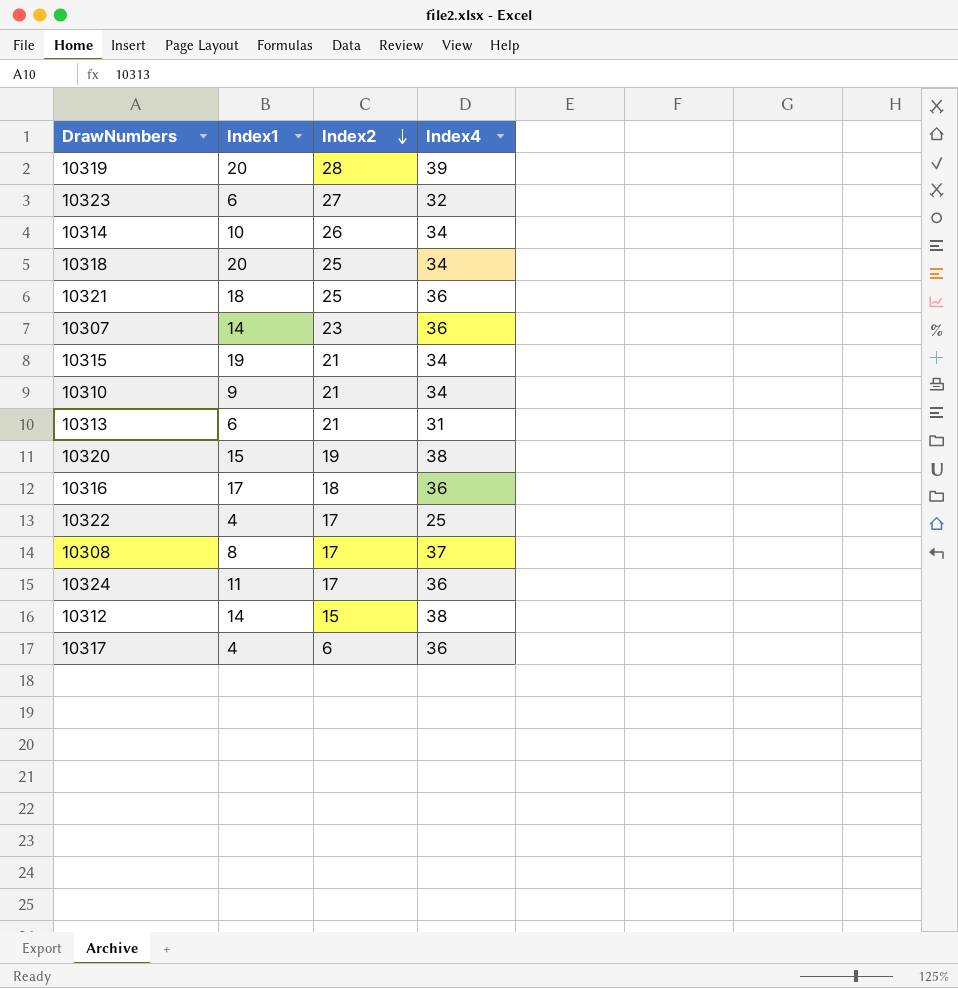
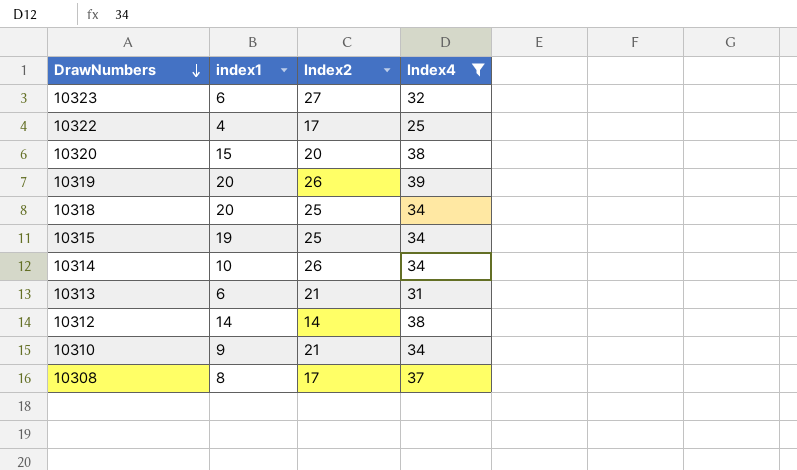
filter: none -> Index4 != 36
row order: Index2 descending -> DrawNumbers descending
column name: Index1 -> index1
10320 | Index2: 19 -> 20
10319 | Index2: 28 -> 26
10315 | Index2: 21 -> 25
10312 | Index2: 15 -> 14

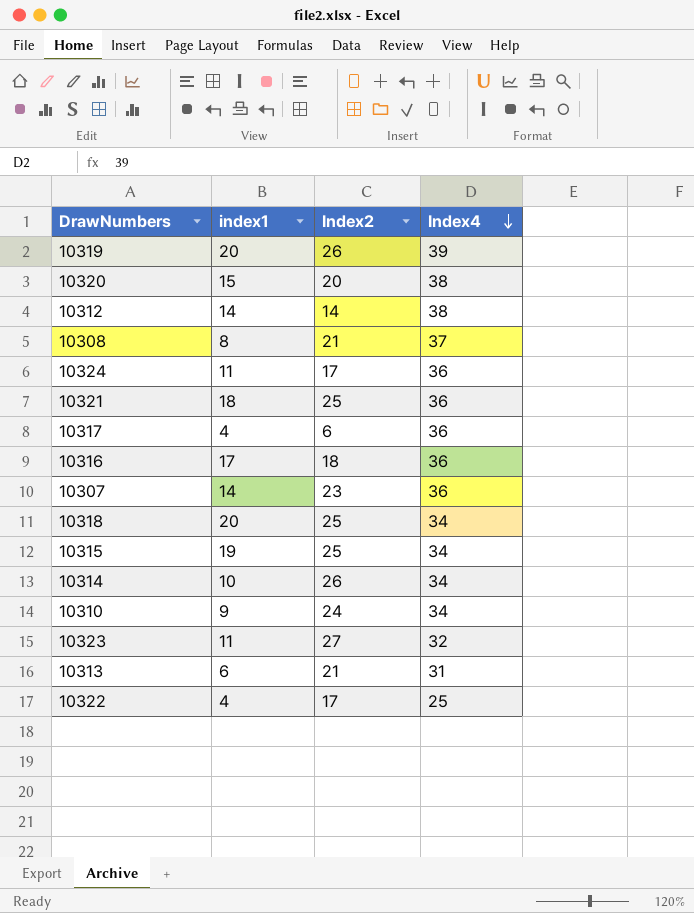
filter: Index4 != 36 -> none
row order: DrawNumbers descending -> Index4 descending
10308 | Index2: 17 -> 21
10310 | Index2: 21 -> 24
10323 | index1: 6 -> 11

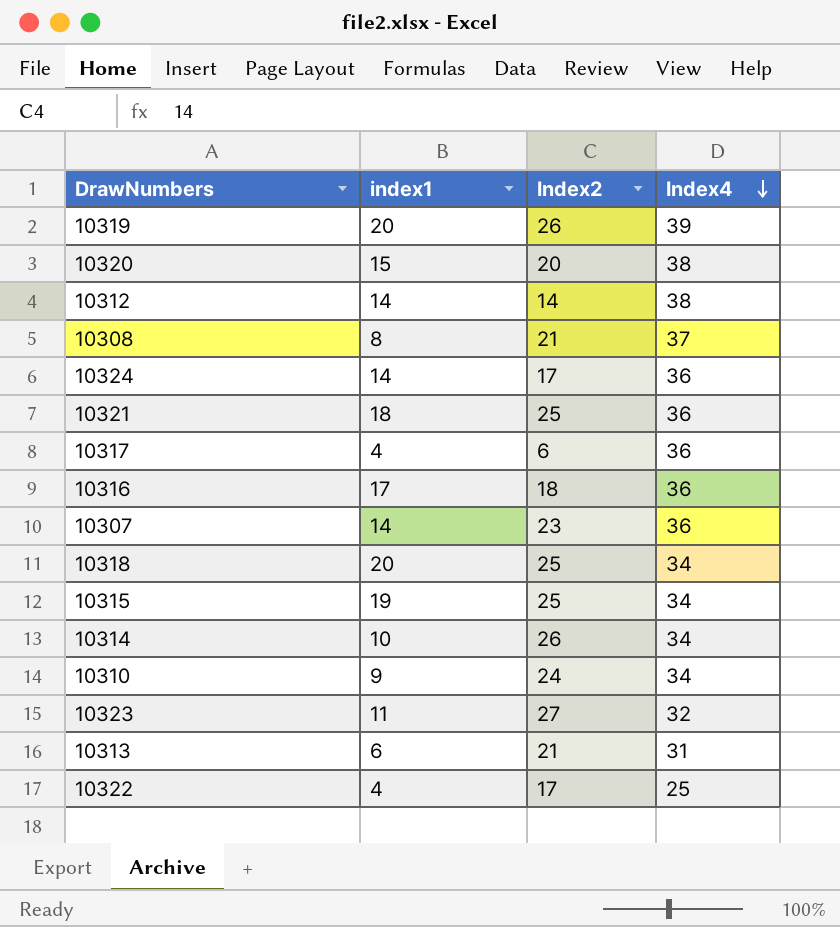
10324 | index1: 11 -> 14

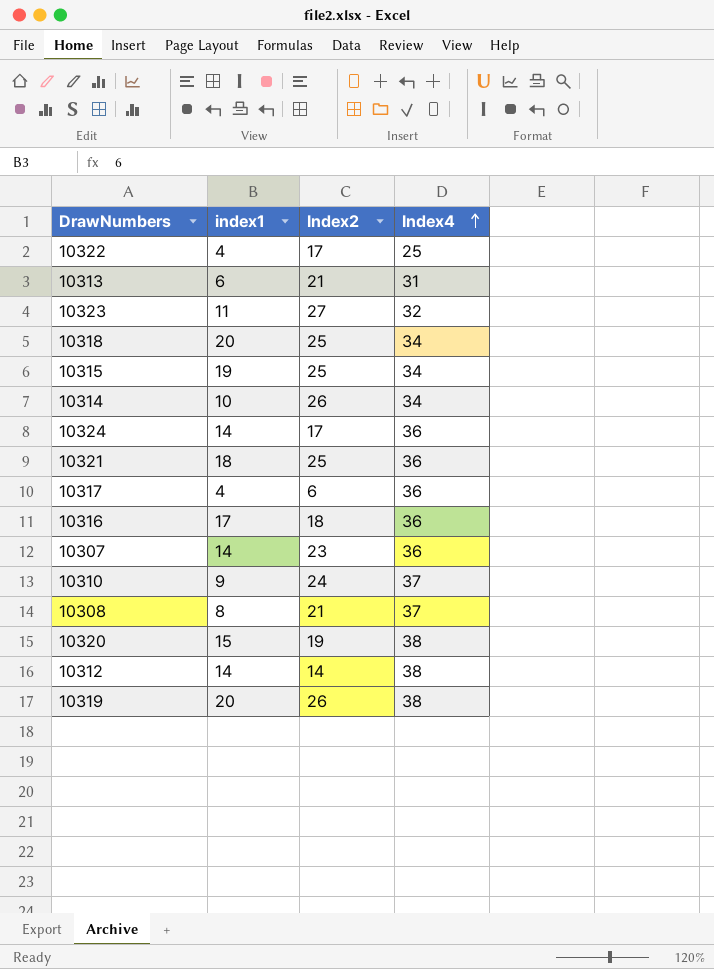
row order: Index4 descending -> Index4 ascending
10310 | Index4: 34 -> 37
10320 | Index2: 20 -> 19
10319 | Index4: 39 -> 38

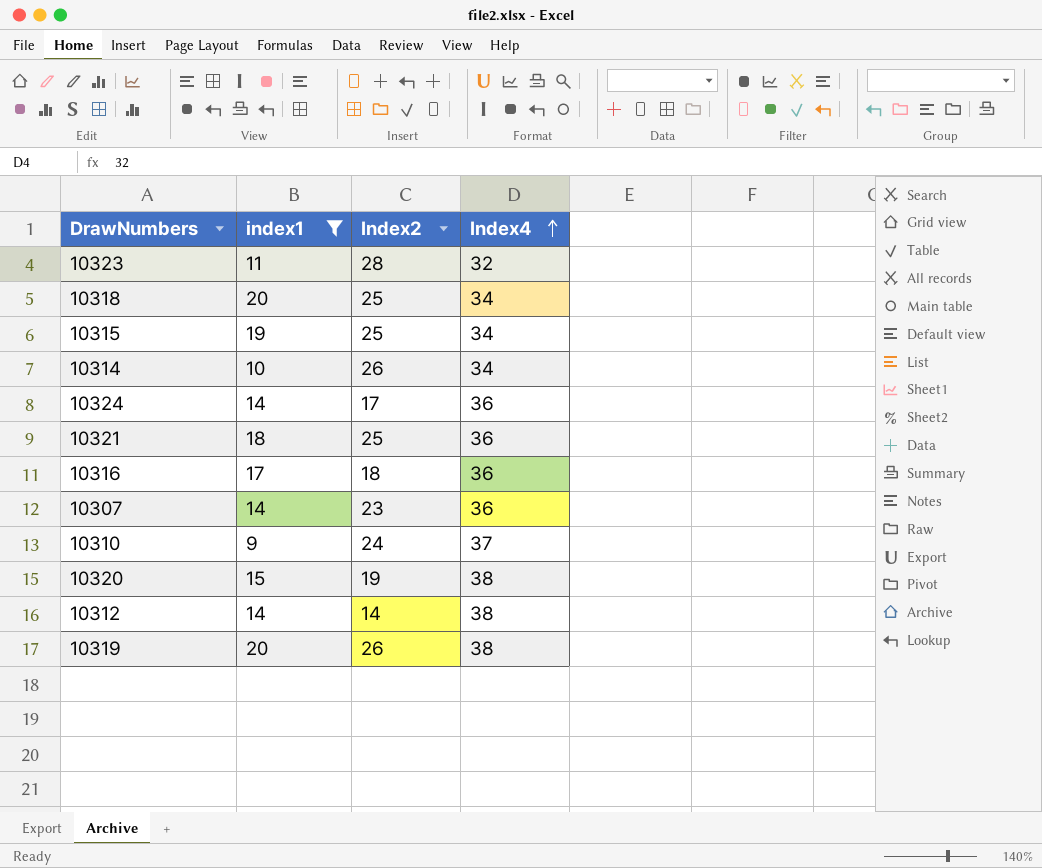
filter: none -> index1 >= 9
10323 | Index2: 27 -> 28

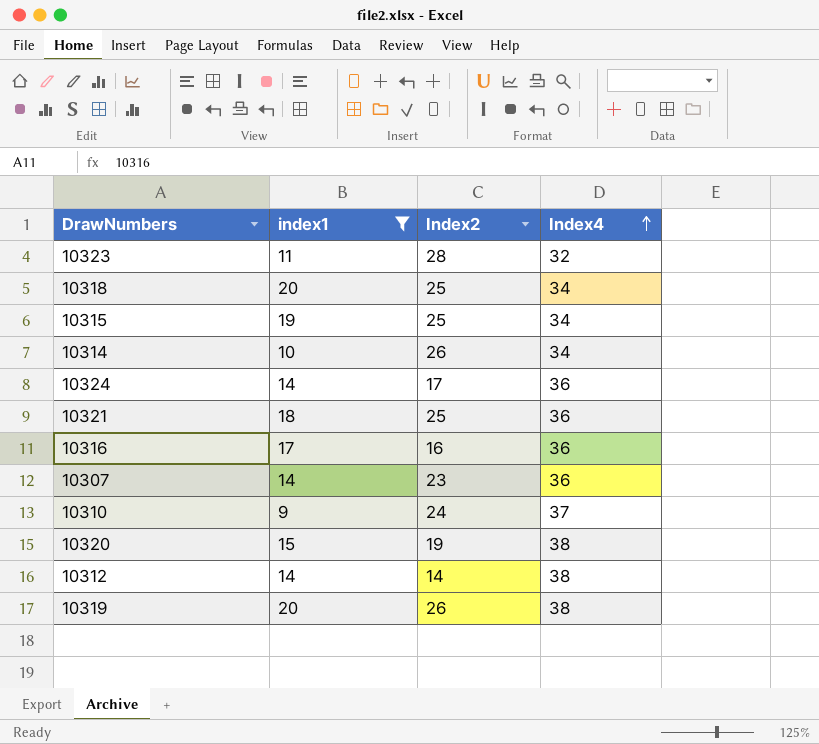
10316 | Index2: 18 -> 16

